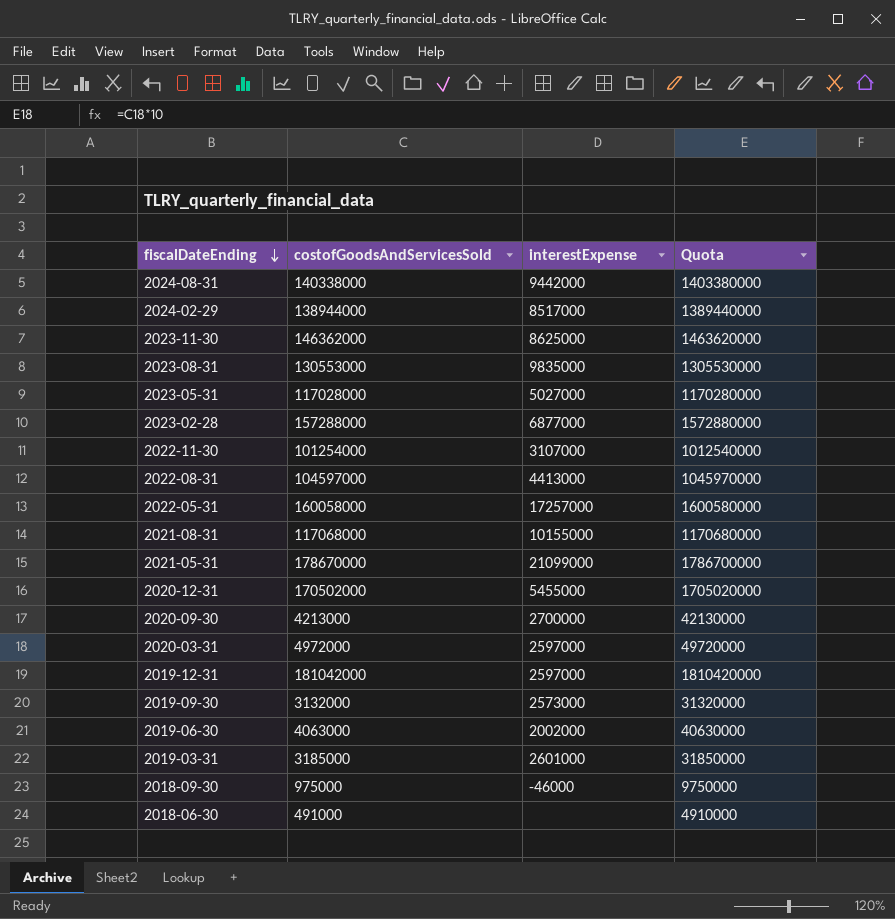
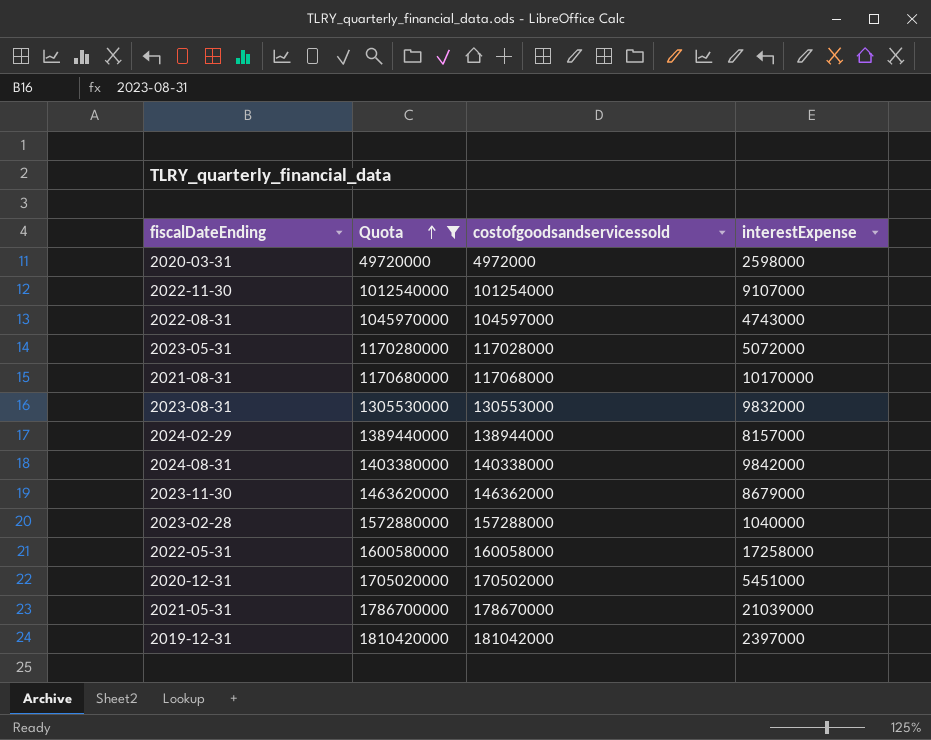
filter: none -> Quota >= 49720000
row order: fiscalDateEnding descending -> Quota ascending
column Quota | position: 4 -> 2
column name: costofGoodsAndServicesSold -> costofgoodsandservicessold
2020-03-31 | interestExpense: 2597000 -> 2598000
2022-11-30 | interestExpense: 3107000 -> 9107000
2022-08-31 | interestExpense: 4413000 -> 4743000
2023-05-31 | interestExpense: 5027000 -> 5072000
2021-08-31 | interestExpense: 10155000 -> 10170000
2023-08-31 | interestExpense: 9835000 -> 9832000
2024-02-29 | interestExpense: 8517000 -> 8157000
2024-08-31 | interestExpense: 9442000 -> 9842000
2023-11-30 | interestExpense: 8625000 -> 8679000
2023-02-28 | interestExpense: 6877000 -> 1040000
2022-05-31 | interestExpense: 17257000 -> 17258000
2020-12-31 | interestExpense: 5455000 -> 5451000
2021-05-31 | interestExpense: 21099000 -> 21039000
2019-12-31 | interestExpense: 2597000 -> 2397000

